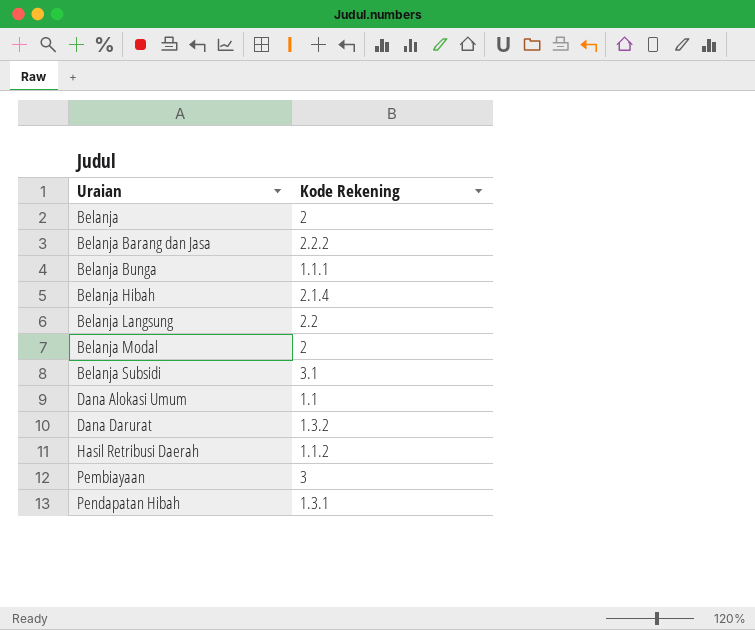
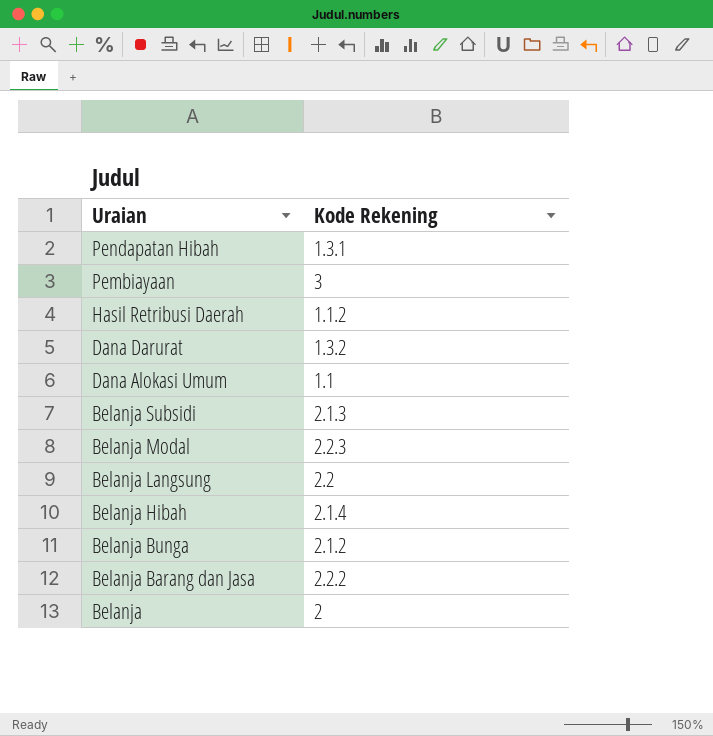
row order: Uraian ascending -> Uraian descending
Belanja Subsidi | Kode Rekening: 3.1 -> 2.1.3
Belanja Modal | Kode Rekening: 2 -> 2.2.3
Belanja Bunga | Kode Rekening: 1.1.1 -> 2.1.2

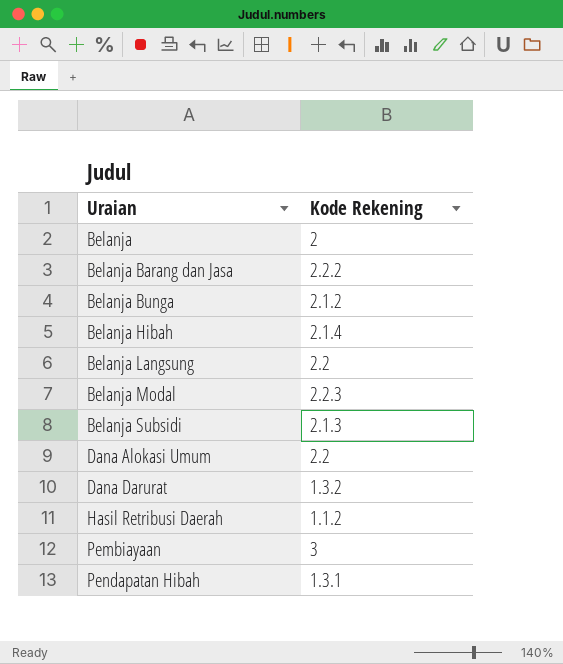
row order: Uraian descending -> Uraian ascending
Dana Alokasi Umum | Kode Rekening: 1.1 -> 2.2

